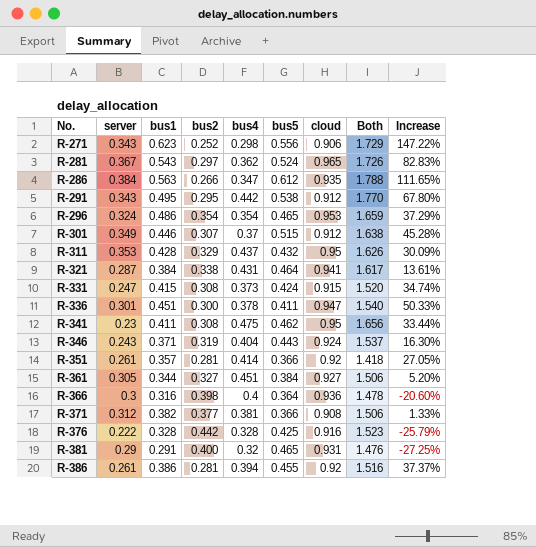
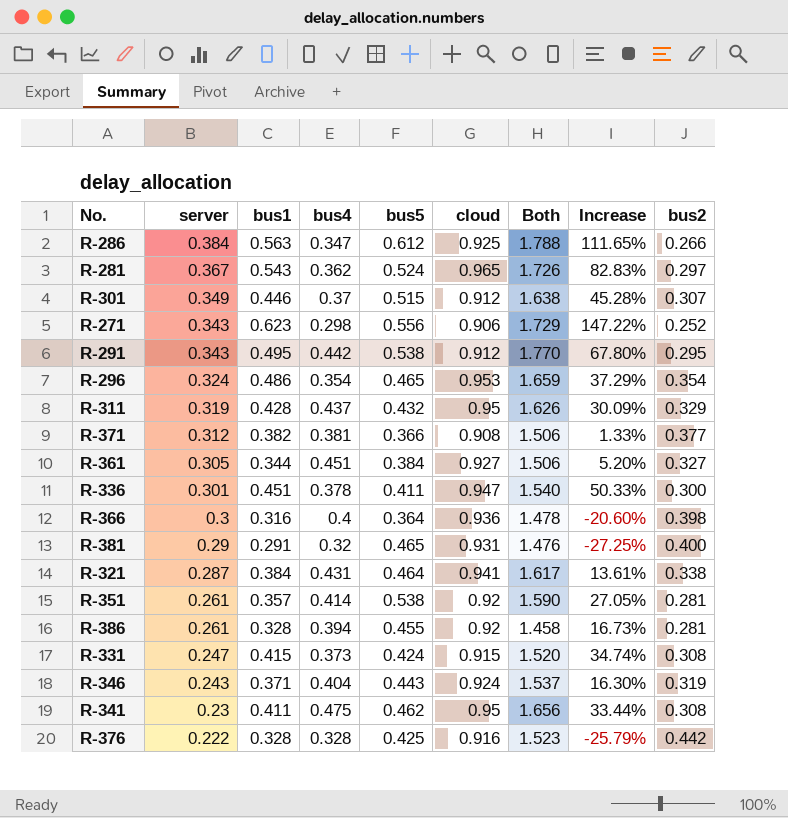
row order: No. ascending -> server descending
column bus2 | position: 4 -> 9
R-286 | cloud: 0.935 -> 0.925
R-311 | server: 0.353 -> 0.319
R-351 | bus5: 0.366 -> 0.538
R-351 | Both: 1.418 -> 1.590
R-386 | bus1: 0.386 -> 0.328
R-386 | Both: 1.516 -> 1.458
R-386 | Increase: 37.37% -> 16.73%

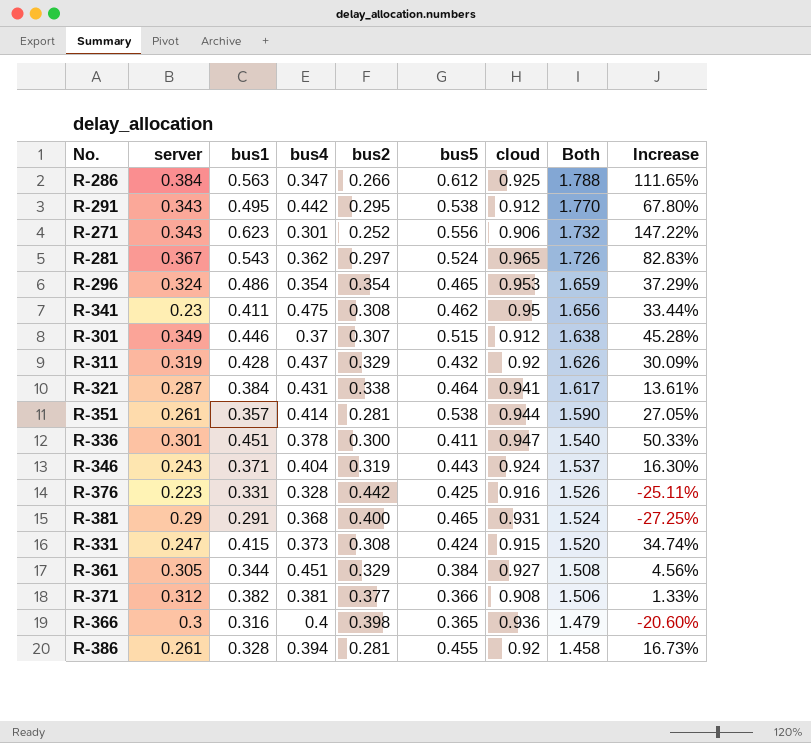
row order: server descending -> Both descending
column bus2 | position: 9 -> 5
R-271 | bus4: 0.298 -> 0.301
R-271 | Both: 1.729 -> 1.732
R-311 | cloud: 0.95 -> 0.92
R-351 | cloud: 0.92 -> 0.944
R-376 | server: 0.222 -> 0.223
R-376 | bus1: 0.328 -> 0.331
R-376 | Both: 1.523 -> 1.526
R-376 | Increase: -25.79% -> -25.11%
R-381 | bus4: 0.32 -> 0.368
R-381 | Both: 1.476 -> 1.524
R-361 | bus2: 0.327 -> 0.329
R-361 | Both: 1.506 -> 1.508
R-361 | Increase: 5.20% -> 4.56%
R-366 | bus5: 0.364 -> 0.365
R-366 | Both: 1.478 -> 1.479

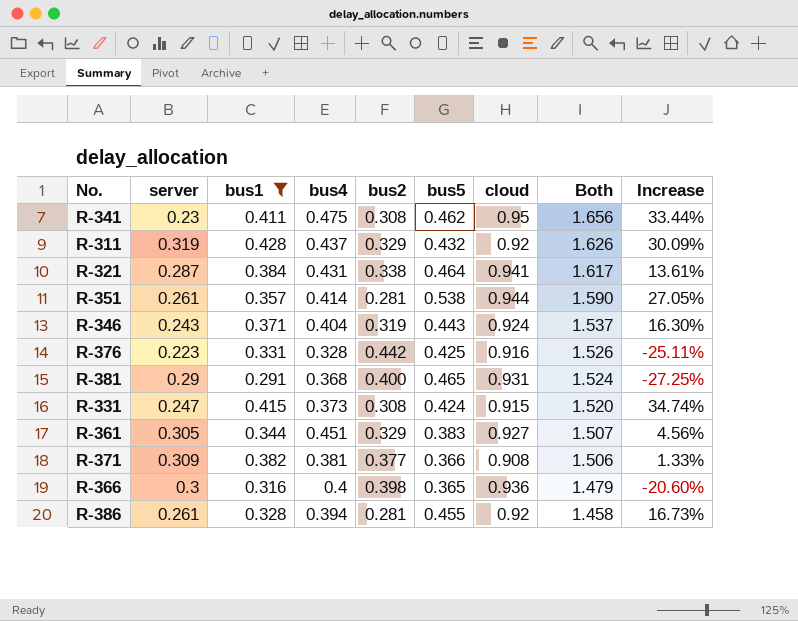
filter: none -> bus1 <= 0.428
R-361 | bus5: 0.384 -> 0.383
R-361 | Both: 1.508 -> 1.507
R-371 | server: 0.312 -> 0.309

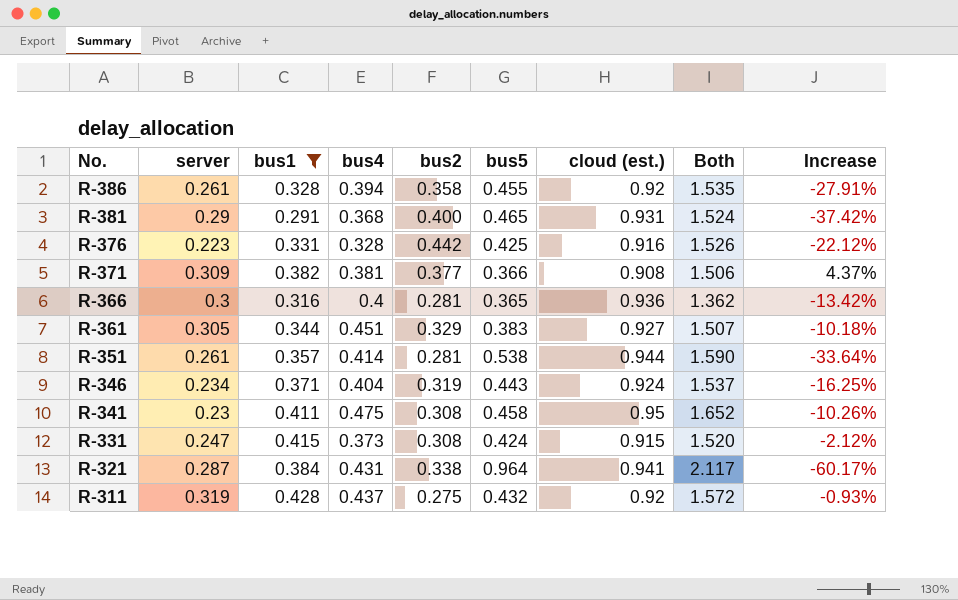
row order: Both descending -> No. descending
column name: cloud -> cloud (est.)
column Increase | formula: ([bus1] - [bus2]) / [bus2] -> ([bus1] - [bus5]) / [bus5]
R-386 | bus2: 0.281 -> 0.358
R-386 | Both: 1.458 -> 1.535
R-366 | bus2: 0.398 -> 0.281
R-366 | Both: 1.479 -> 1.362
R-346 | server: 0.243 -> 0.234
R-341 | bus5: 0.462 -> 0.458
R-341 | Both: 1.656 -> 1.652
R-321 | bus5: 0.464 -> 0.964
R-321 | Both: 1.617 -> 2.117
R-311 | bus2: 0.329 -> 0.275
R-311 | Both: 1.626 -> 1.572

